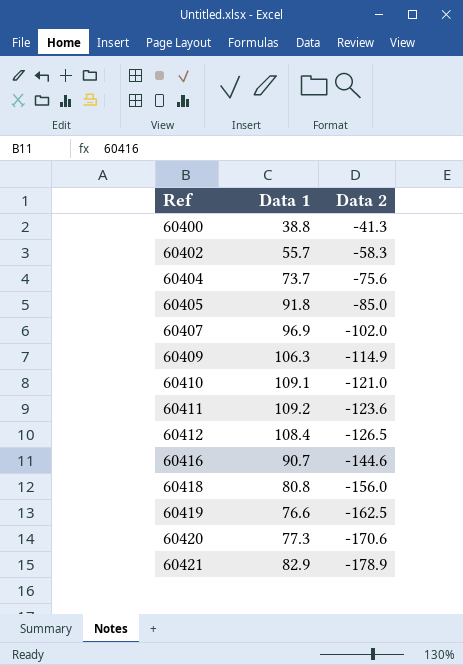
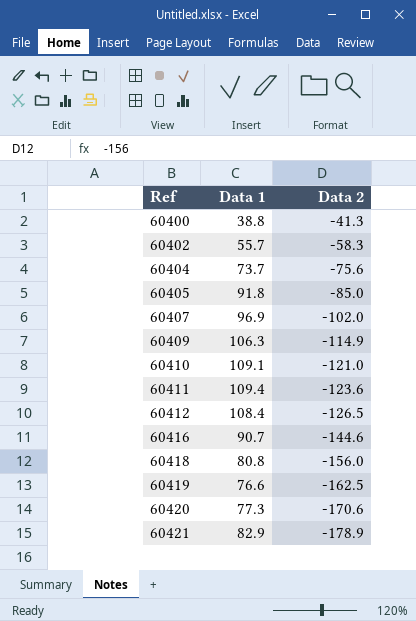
60411 | Data 1: 109.2 -> 109.4

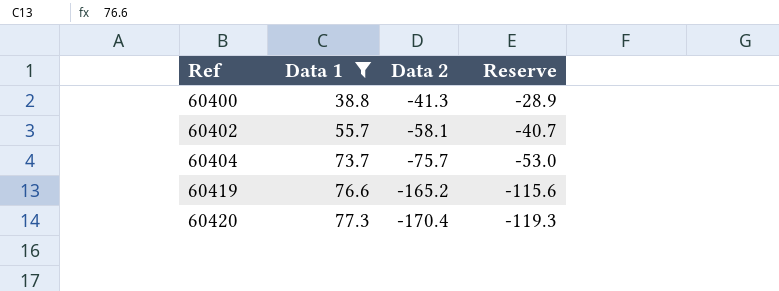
filter: none -> Data 1 <= 77.3
column Reserve | formula: none -> [Data 2] * 0.7
60402 | Data 2: -58.3 -> -58.1
60404 | Data 2: -75.6 -> -75.7
60419 | Data 2: -162.5 -> -165.2
60420 | Data 2: -170.6 -> -170.4

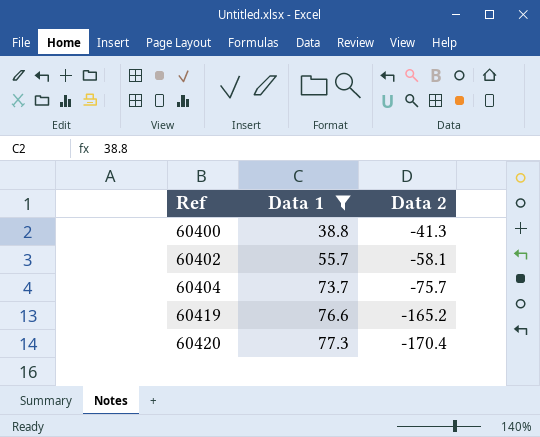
column Reserve | formula: [Data 2] * 0.7 -> none

